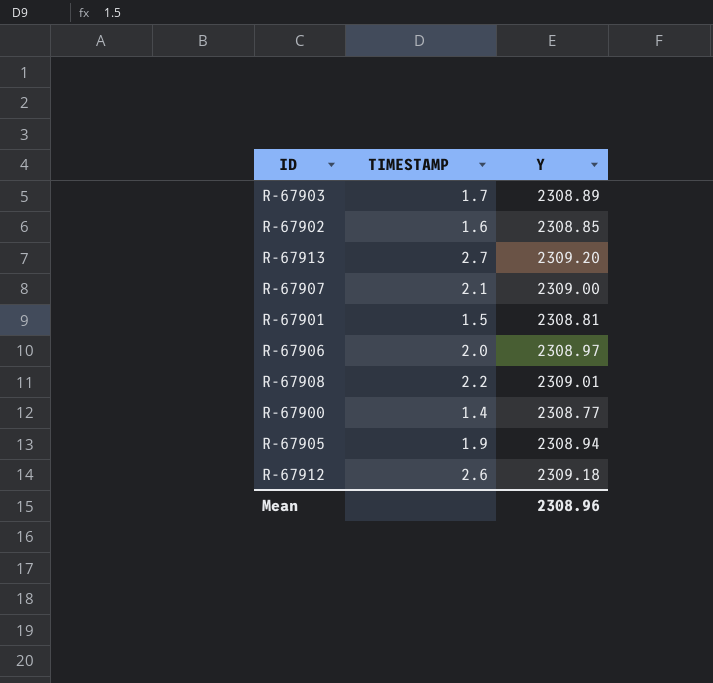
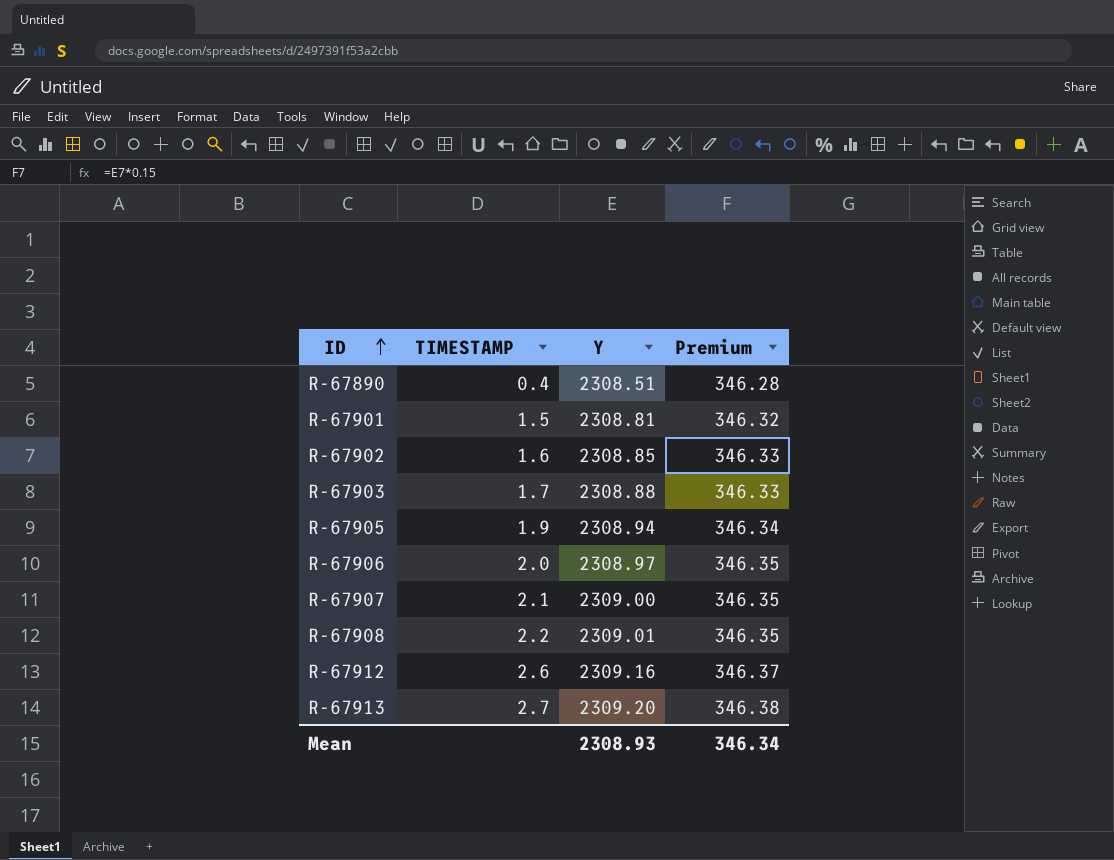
row order: none -> ID ascending
column Premium | formula: none -> [Y] * 0.15
row R-67900: 1.4 | 2308.77 -> none
row R-67890: none -> 0.4 | 2308.51 | 346.28
R-67903 | Y: 2308.89 -> 2308.88
R-67912 | Y: 2309.18 -> 2309.16
Mean | Y: 2308.96 -> 2308.93

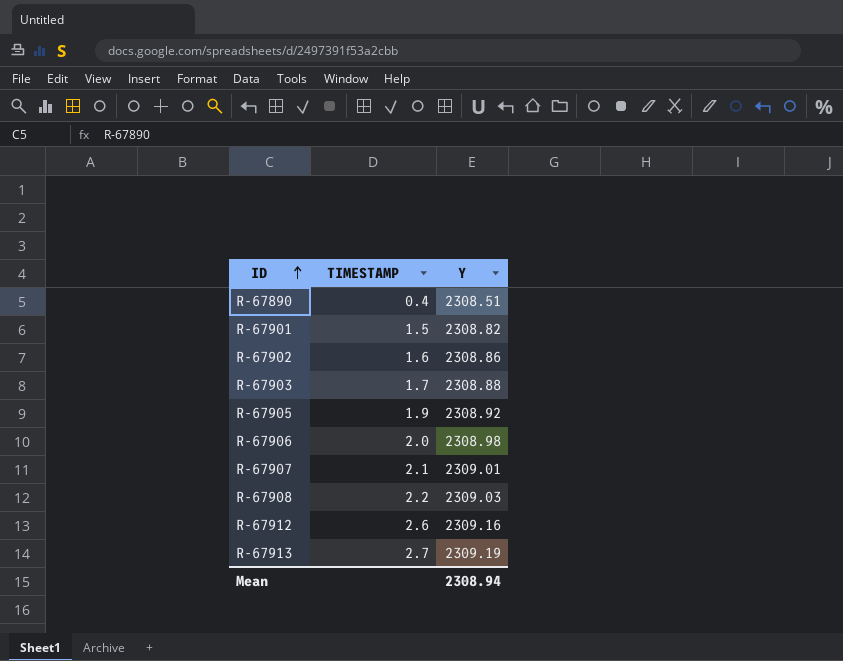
column Premium | formula: [Y] * 0.15 -> none
R-67901 | Y: 2308.81 -> 2308.82
R-67902 | Y: 2308.85 -> 2308.86
R-67905 | Y: 2308.94 -> 2308.92
R-67906 | Y: 2308.97 -> 2308.98
R-67907 | Y: 2309.00 -> 2309.01
R-67908 | Y: 2309.01 -> 2309.03
R-67913 | Y: 2309.20 -> 2309.19
Mean | Y: 2308.93 -> 2308.94

